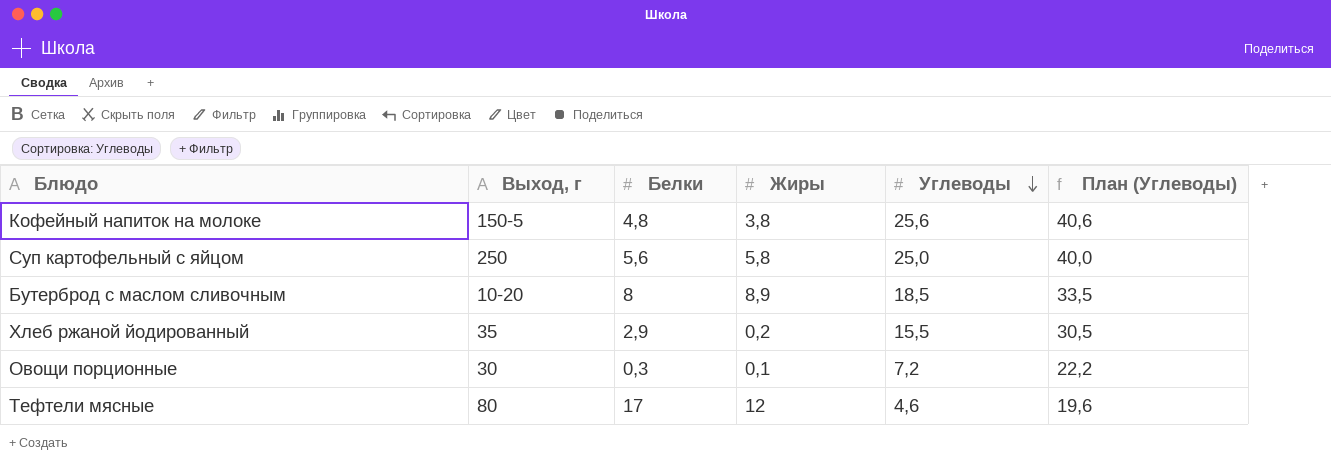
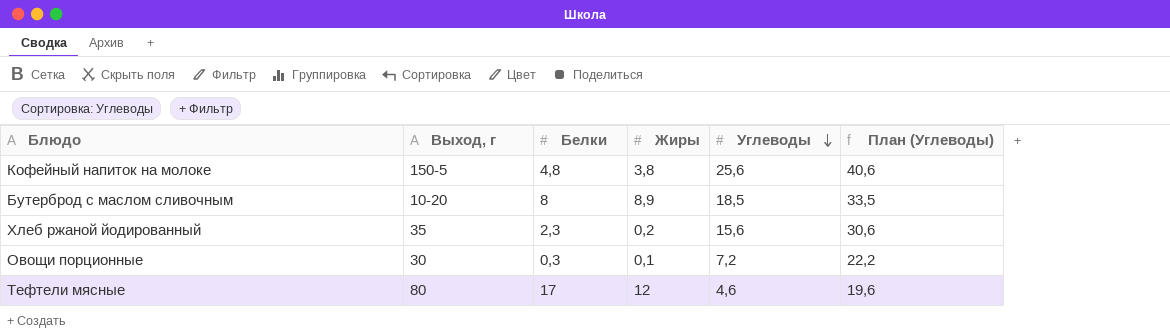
row Суп картофельный с яйцом: 250 | 5,6 | 5,8 | 25,0 | 40,0 -> none
Хлеб ржаной йодированный | Белки: 2,9 -> 2,3
Хлеб ржаной йодированный | Углеводы: 15,5 -> 15,6
Хлеб ржаной йодированный | План (Углеводы): 30,5 -> 30,6

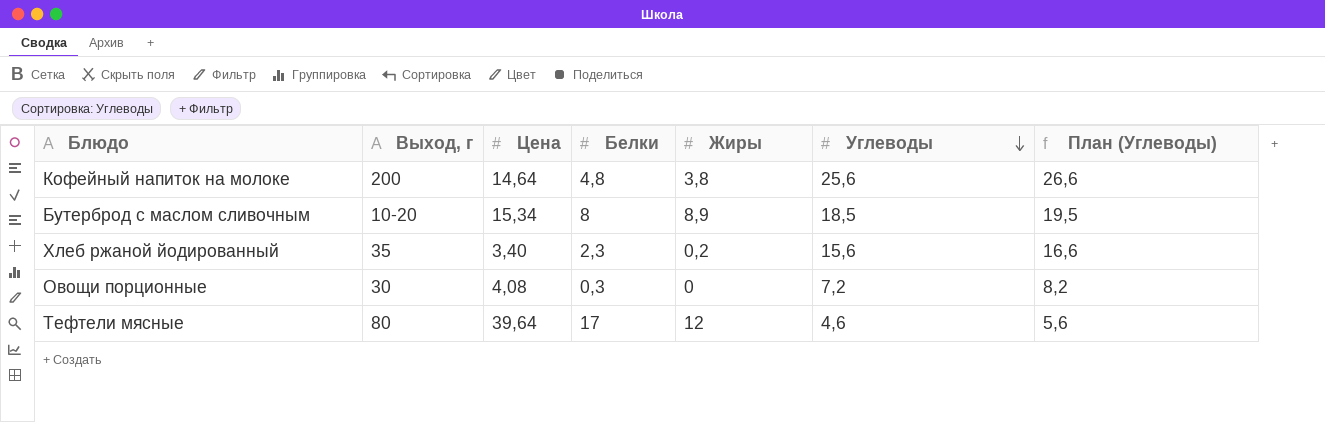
column Цена | position: none -> 3
column План (Углеводы) | formula: [Углеводы] + 15 -> [Углеводы] + 1
Кофейный напиток на молоке | Выход, г: 150-5 -> 200
Овощи порционные | Жиры: 0,1 -> 0

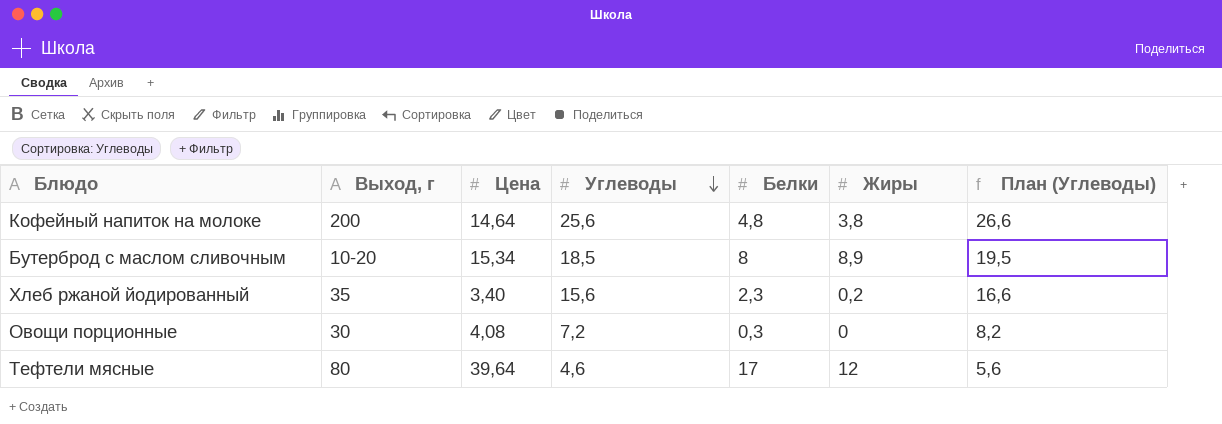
column Углеводы | position: 6 -> 4

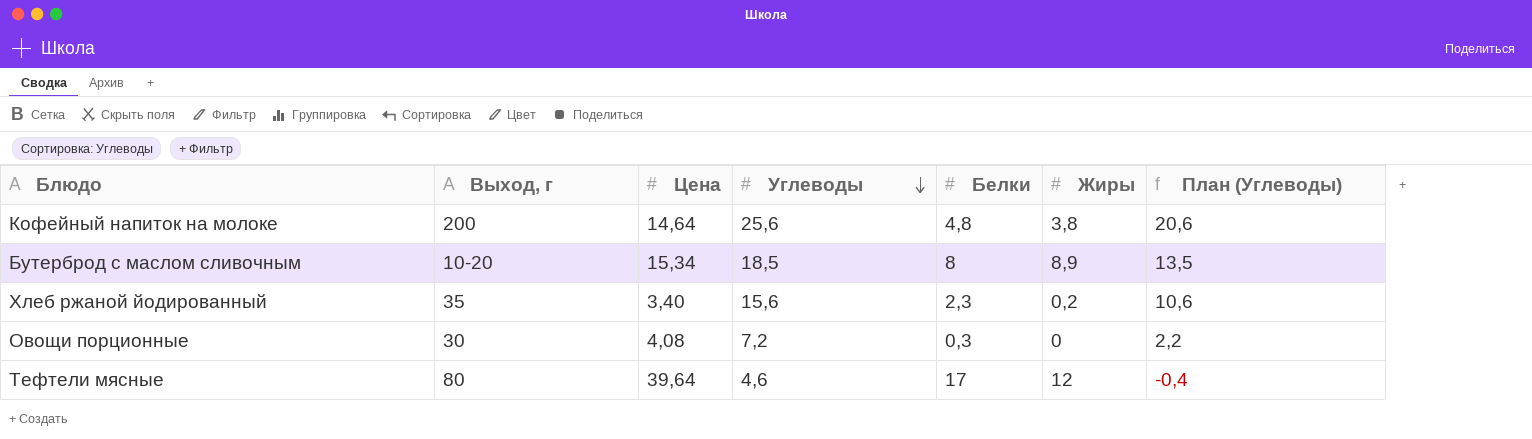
column План (Углеводы) | formula: [Углеводы] + 1 -> [Углеводы] - 5

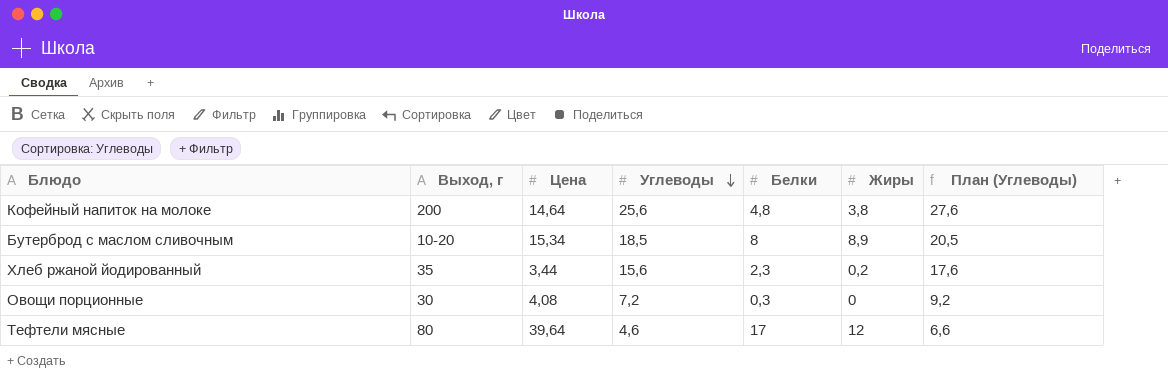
column План (Углеводы) | formula: [Углеводы] - 5 -> [Углеводы] + 2
Хлеб ржаной йодированный | Цена: 3,40 -> 3,44

